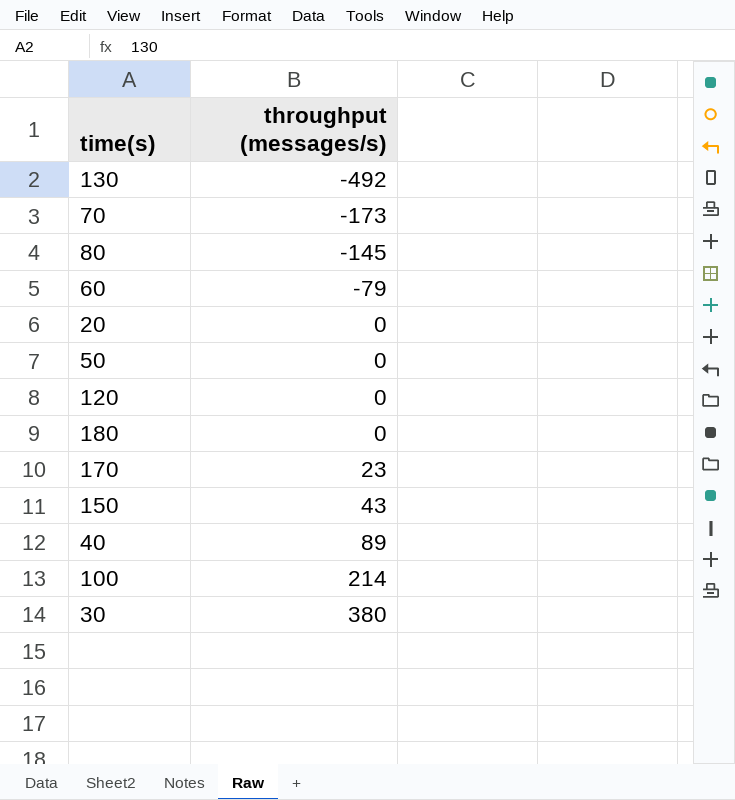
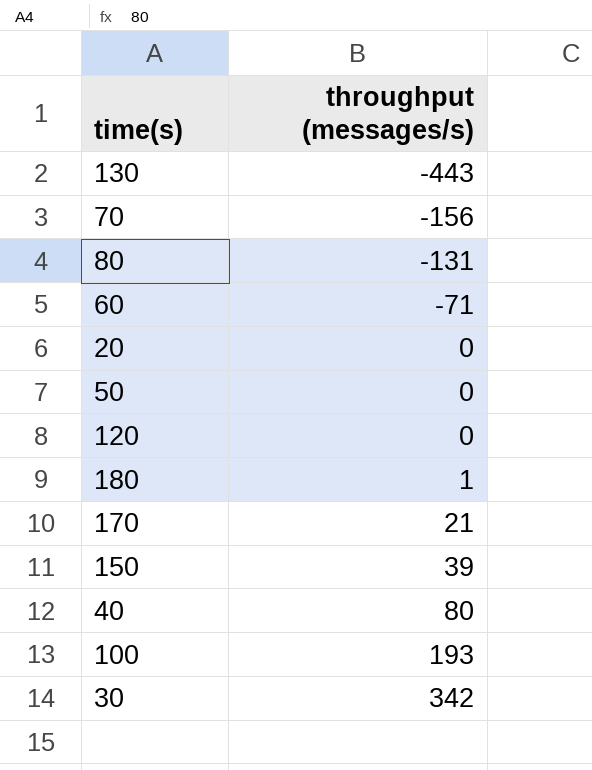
130 | throughput (messages/s): -492 -> -443
70 | throughput (messages/s): -173 -> -156
80 | throughput (messages/s): -145 -> -131
60 | throughput (messages/s): -79 -> -71
180 | throughput (messages/s): 0 -> 1
170 | throughput (messages/s): 23 -> 21
150 | throughput (messages/s): 43 -> 39
40 | throughput (messages/s): 89 -> 80
100 | throughput (messages/s): 214 -> 193
30 | throughput (messages/s): 380 -> 342

